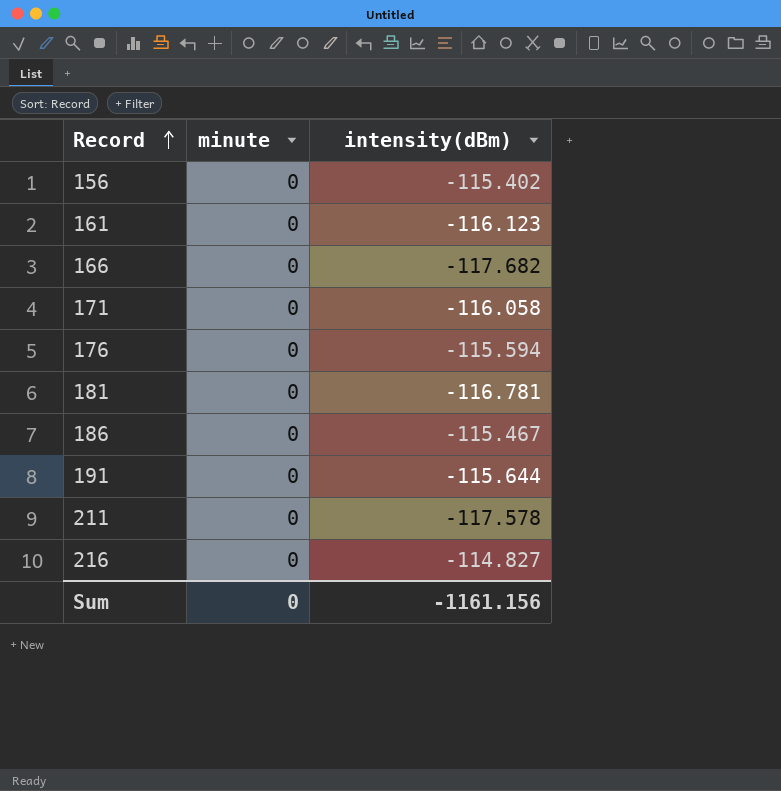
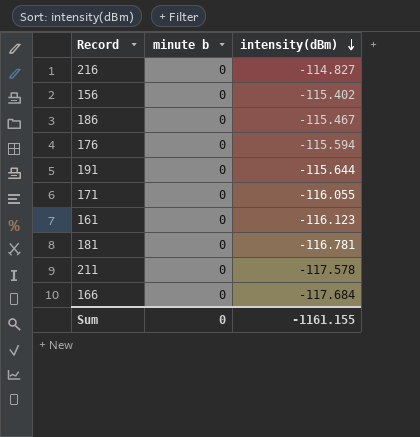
row order: Record ascending -> intensity(dBm) descending
column name: minute -> minute b
171 | intensity(dBm): -116.058 -> -116.055
166 | intensity(dBm): -117.682 -> -117.684
Sum | intensity(dBm): -1161.156 -> -1161.155

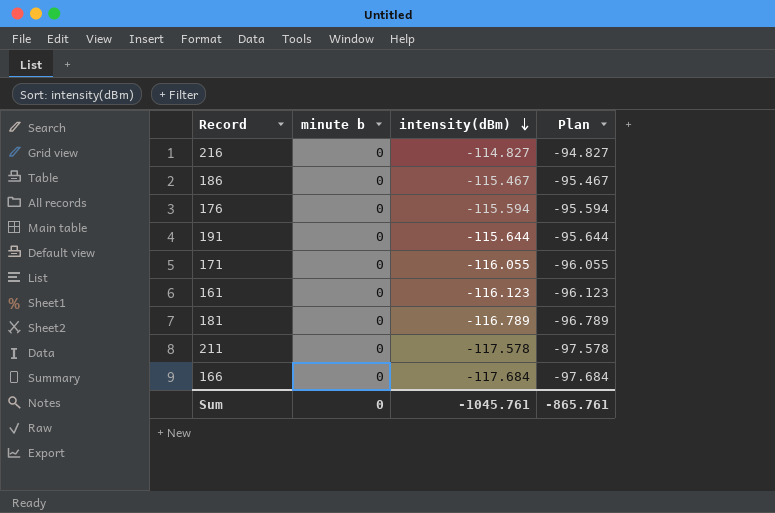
column Plan | formula: none -> [intensity(dBm)] + 20
row 156: 0 | -115.402 -> none
181 | intensity(dBm): -116.781 -> -116.789
Sum | intensity(dBm): -1161.155 -> -1045.761

